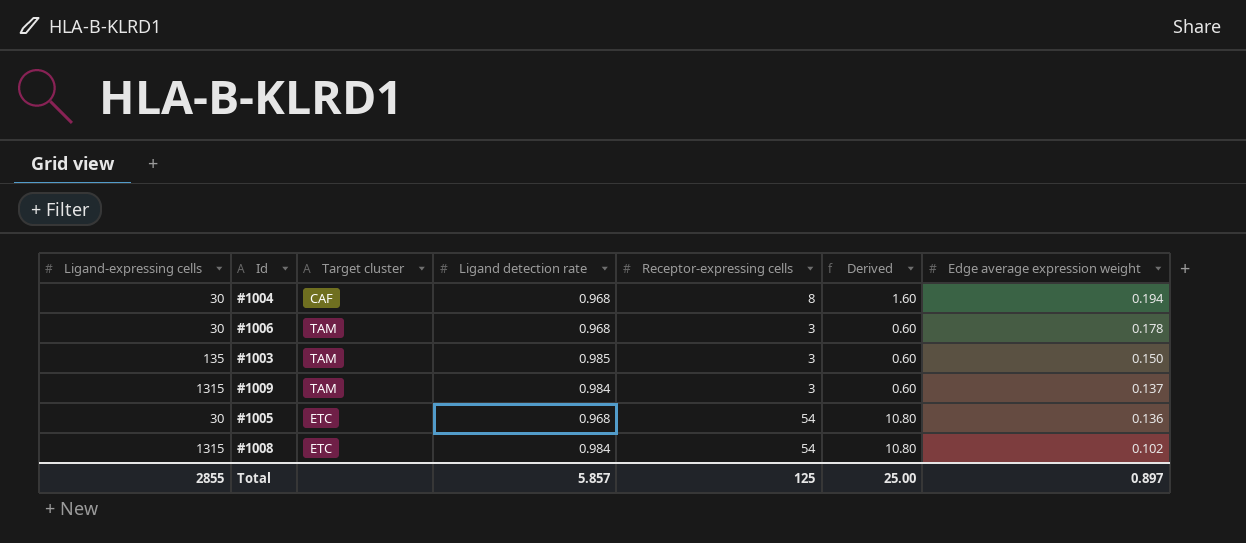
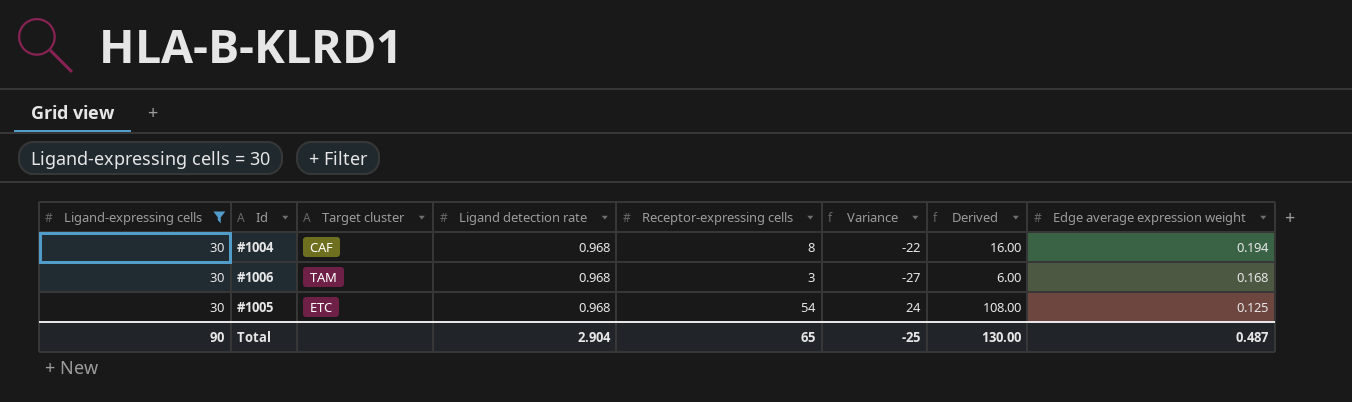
filter: none -> Ligand-expressing cells = 30
column Variance | formula: none -> [Receptor-expressing cells] - [Ligand-expressing cells]
column Derived | formula: [Receptor-expressing cells] * 0.2 -> [Receptor-expressing cells] * 2
#1006 | Edge average expression weight: 0.178 -> 0.168
#1005 | Edge average expression weight: 0.136 -> 0.125
Total | Ligand-expressing cells: 2855 -> 90
Total | Ligand detection rate: 5.857 -> 2.904
Total | Receptor-expressing cells: 125 -> 65
Total | Derived: 25.00 -> 130.00
Total | Edge average expression weight: 0.897 -> 0.487

